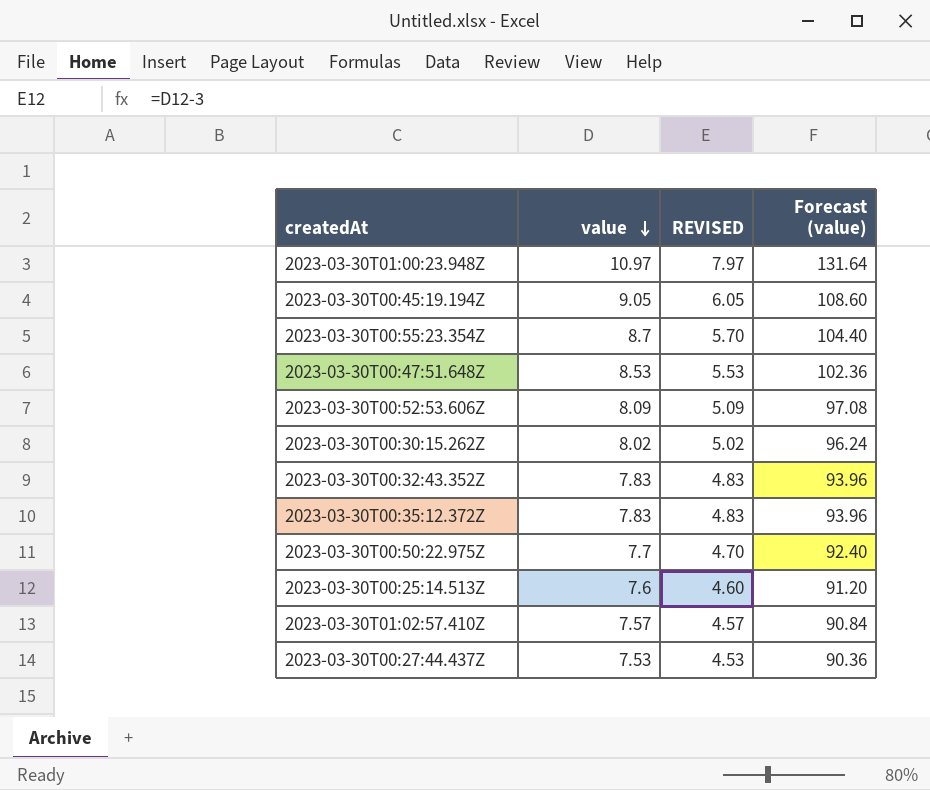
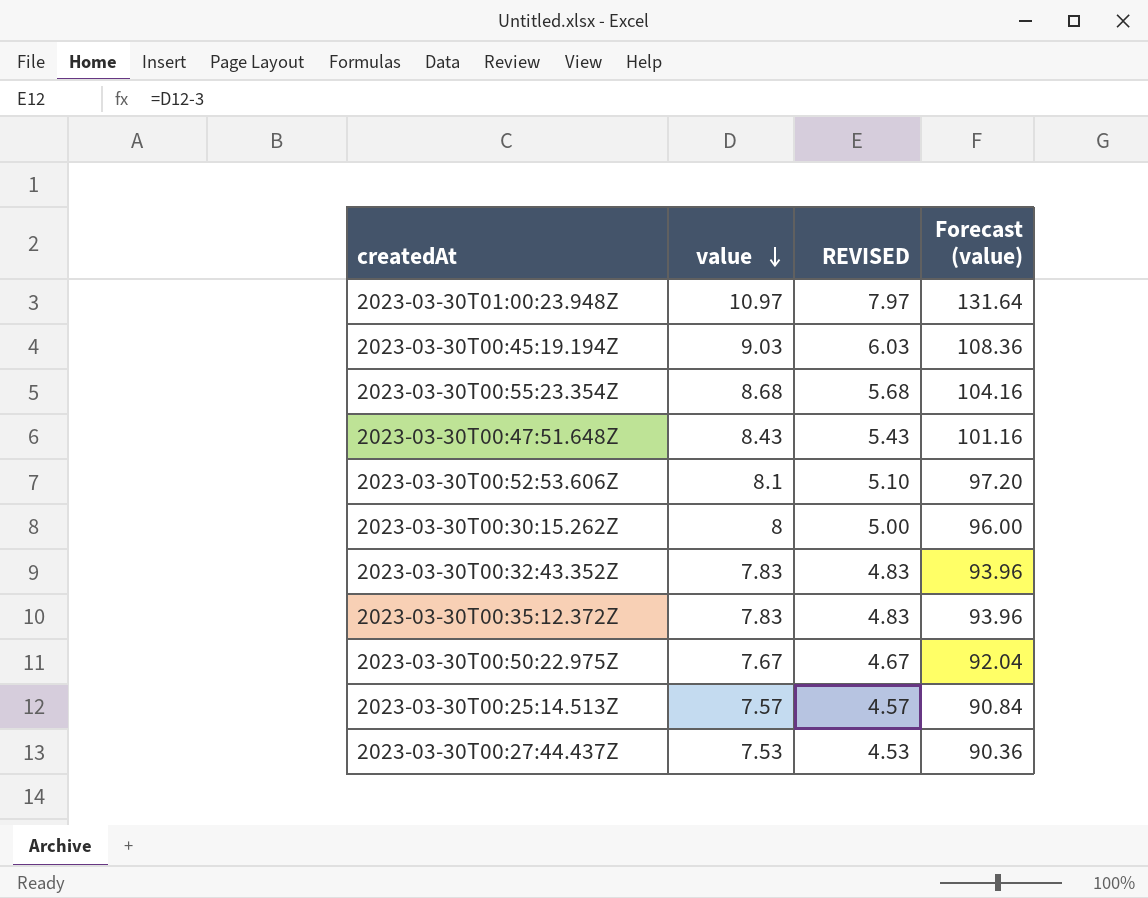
row 2023-03-30T01:02:57.410Z: 7.57 | 4.57 | 90.84 -> none
2023-03-30T00:45:19.194Z | value: 9.05 -> 9.03
2023-03-30T00:45:19.194Z | REVISED: 6.05 -> 6.03
2023-03-30T00:45:19.194Z | Forecast (value): 108.60 -> 108.36
2023-03-30T00:55:23.354Z | value: 8.7 -> 8.68
2023-03-30T00:55:23.354Z | REVISED: 5.70 -> 5.68
2023-03-30T00:55:23.354Z | Forecast (value): 104.40 -> 104.16
2023-03-30T00:47:51.648Z | value: 8.53 -> 8.43
2023-03-30T00:47:51.648Z | REVISED: 5.53 -> 5.43
2023-03-30T00:47:51.648Z | Forecast (value): 102.36 -> 101.16
2023-03-30T00:52:53.606Z | value: 8.09 -> 8.1
2023-03-30T00:52:53.606Z | REVISED: 5.09 -> 5.10
2023-03-30T00:52:53.606Z | Forecast (value): 97.08 -> 97.20
2023-03-30T00:30:15.262Z | value: 8.02 -> 8
2023-03-30T00:30:15.262Z | REVISED: 5.02 -> 5.00
2023-03-30T00:30:15.262Z | Forecast (value): 96.24 -> 96.00
2023-03-30T00:50:22.975Z | value: 7.7 -> 7.67
2023-03-30T00:50:22.975Z | REVISED: 4.70 -> 4.67
2023-03-30T00:50:22.975Z | Forecast (value): 92.40 -> 92.04
2023-03-30T00:25:14.513Z | value: 7.6 -> 7.57
2023-03-30T00:25:14.513Z | REVISED: 4.60 -> 4.57
2023-03-30T00:25:14.513Z | Forecast (value): 91.20 -> 90.84

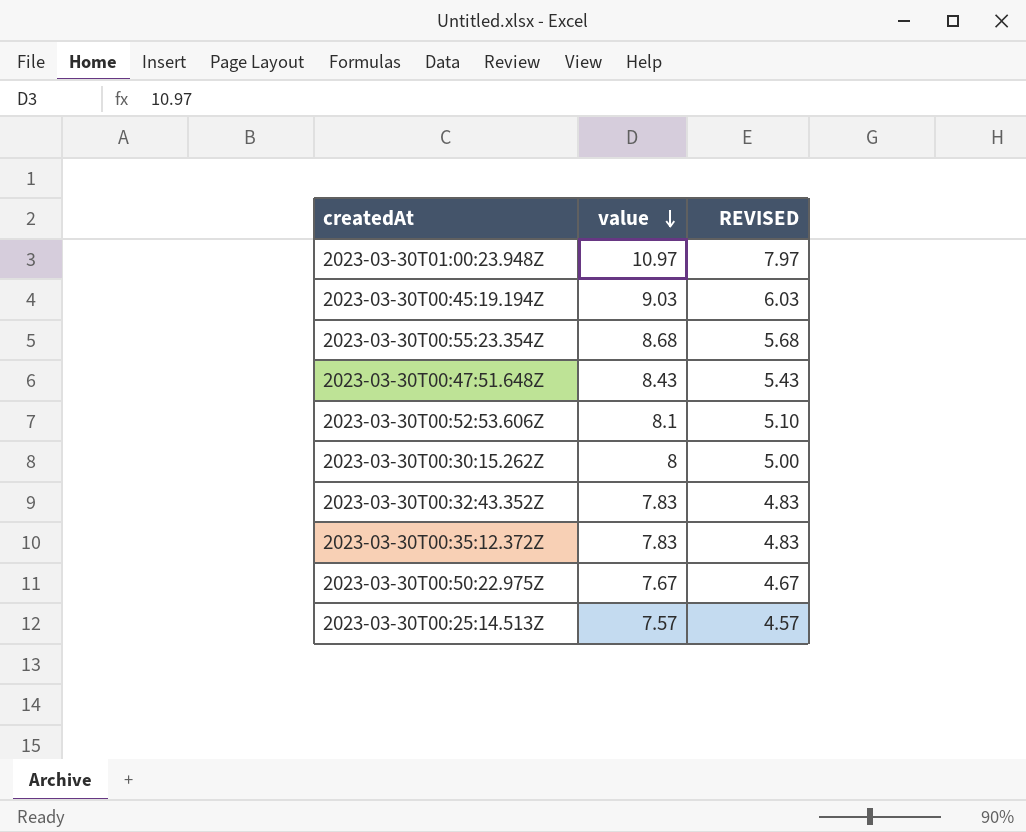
column Forecast (value) | formula: [value] * 12 -> none
row 2023-03-30T00:27:44.437Z: 7.53 | 4.53 | 90.36 -> none

